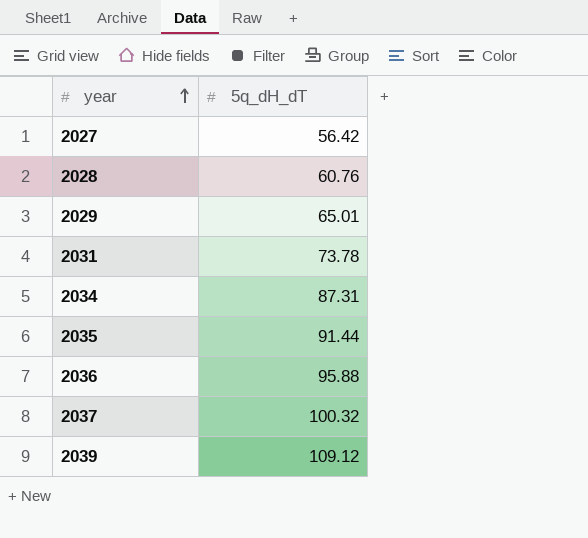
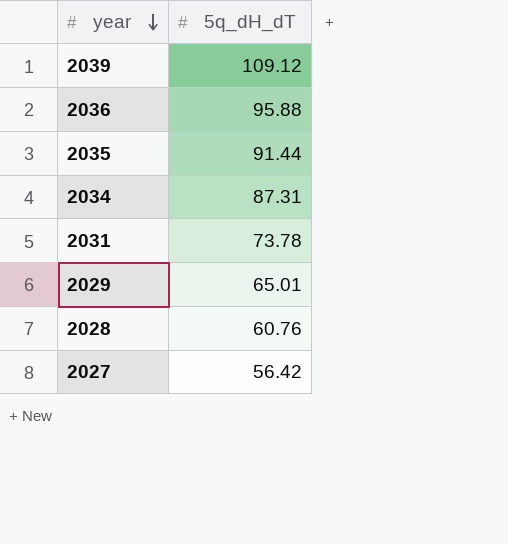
row order: year ascending -> year descending
row 2037: 100.32 -> none

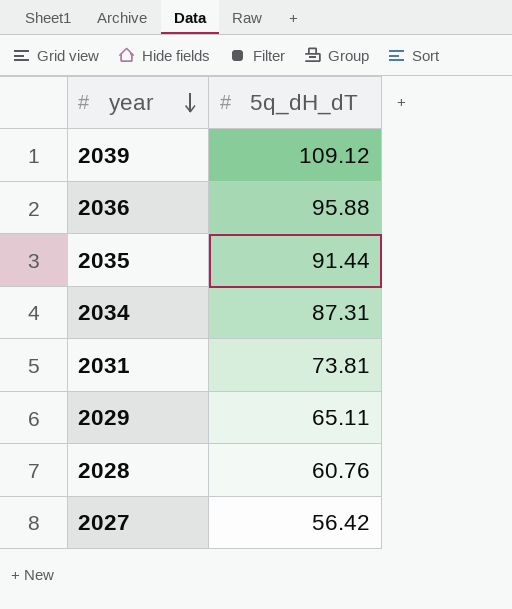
2031 | 5q_dH_dT: 73.78 -> 73.81
2029 | 5q_dH_dT: 65.01 -> 65.11

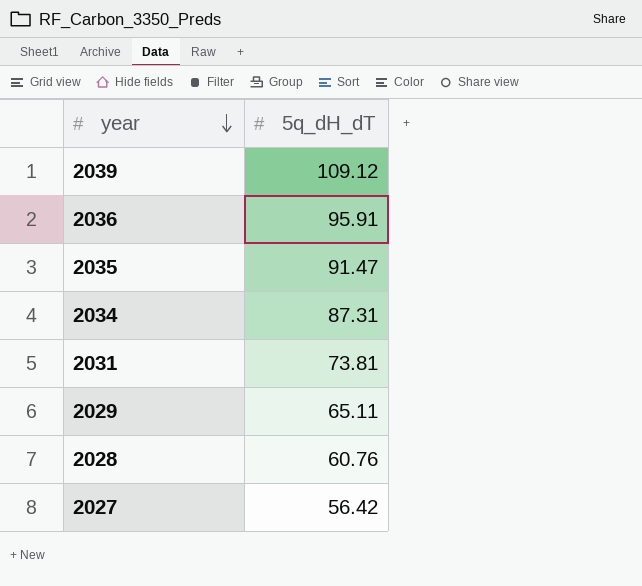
2036 | 5q_dH_dT: 95.88 -> 95.91
2035 | 5q_dH_dT: 91.44 -> 91.47

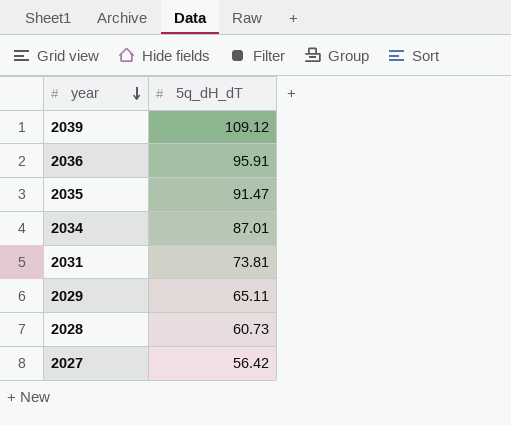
2034 | 5q_dH_dT: 87.31 -> 87.01
2028 | 5q_dH_dT: 60.76 -> 60.73

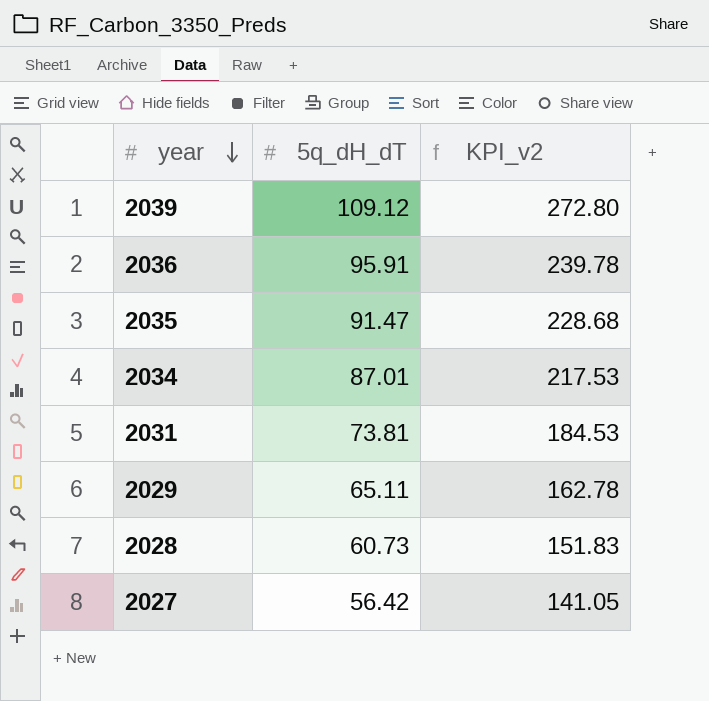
column KPI_v2 | formula: none -> [5q_dH_dT] * 2.5

